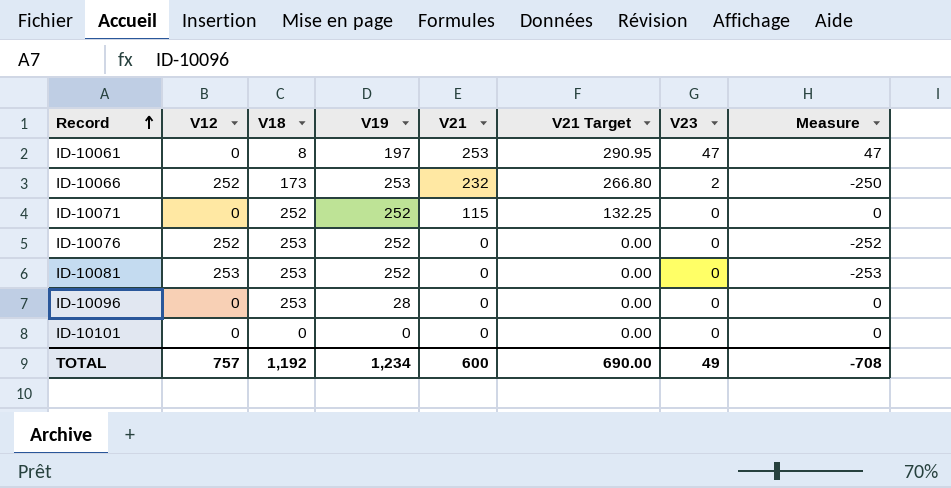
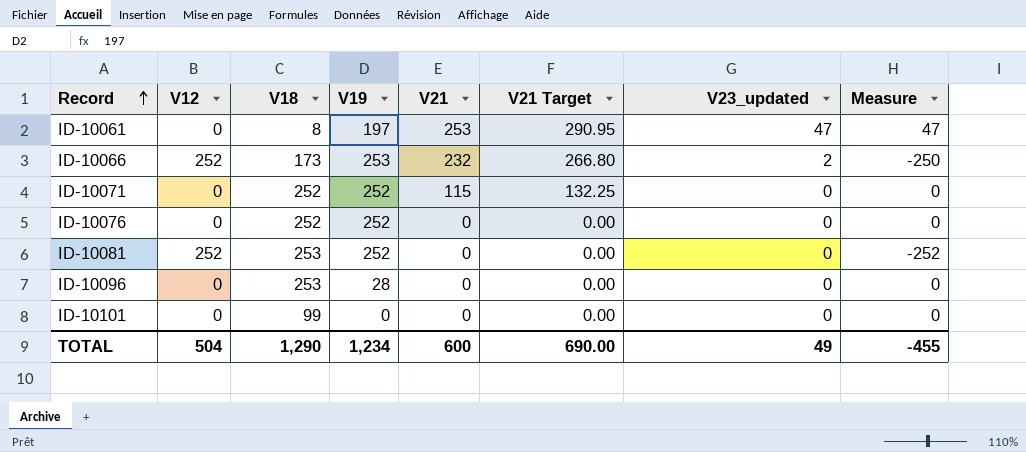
column name: V23 -> V23_updated
ID-10076 | V12: 252 -> 0
ID-10076 | V18: 253 -> 252
ID-10076 | Measure: -252 -> 0
ID-10081 | V12: 253 -> 252
ID-10081 | Measure: -253 -> -252
ID-10101 | V18: 0 -> 99
TOTAL | V12: 757 -> 504
TOTAL | V18: 1,192 -> 1,290
TOTAL | Measure: -708 -> -455

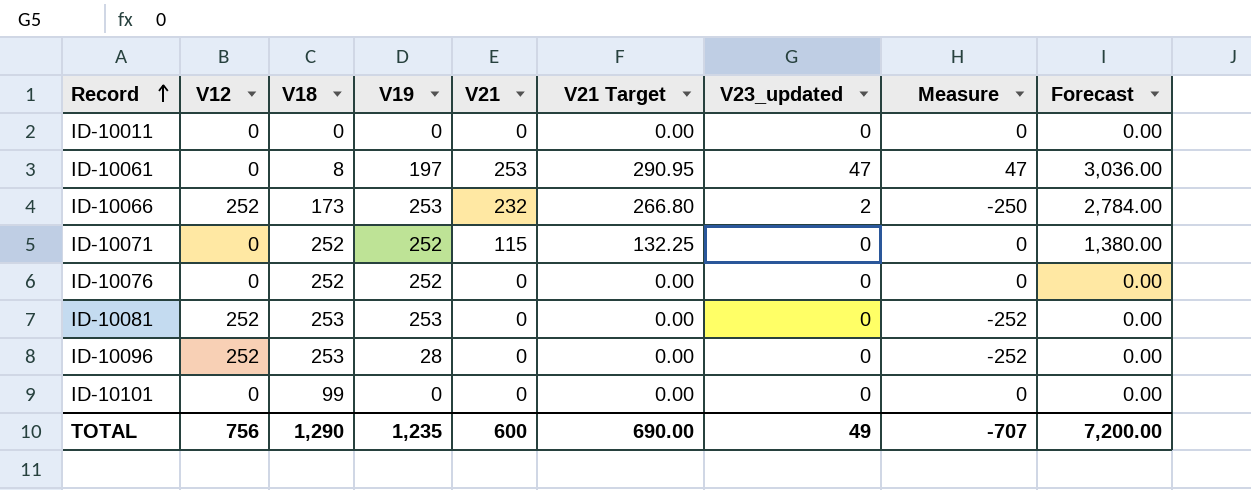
column Forecast | formula: none -> [V21] * 12
row ID-10011: none -> 0 | 0 | 0 | 0 | 0.00 | 0 | 0 | 0.00
ID-10081 | V19: 252 -> 253
ID-10096 | V12: 0 -> 252
ID-10096 | Measure: 0 -> -252
TOTAL | V12: 504 -> 756
TOTAL | V19: 1,234 -> 1,235
TOTAL | Measure: -455 -> -707

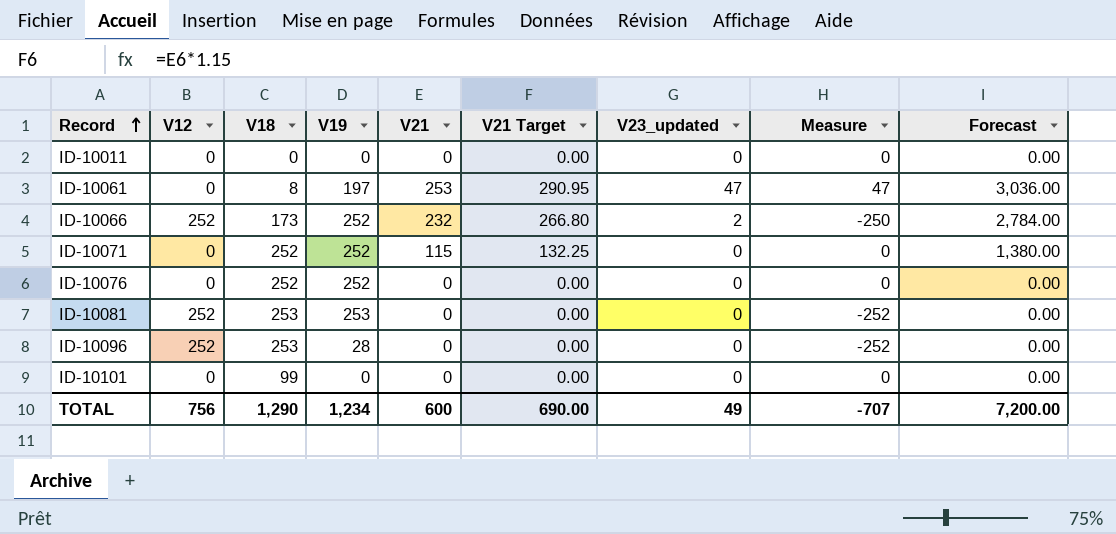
ID-10066 | V19: 253 -> 252
TOTAL | V19: 1,235 -> 1,234

